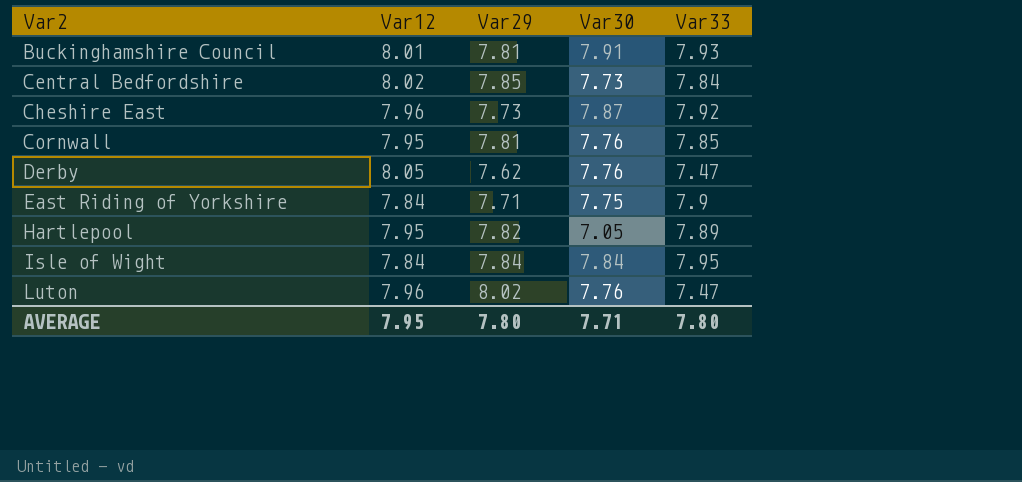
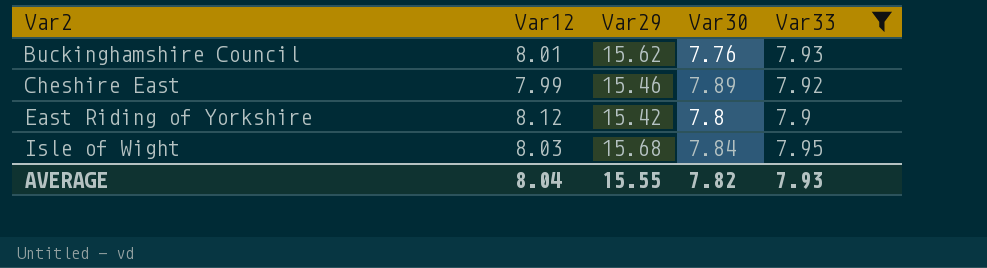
filter: none -> Var33 >= 7.9
Buckinghamshire Council | Var29: 7.81 -> 15.62
Buckinghamshire Council | Var30: 7.91 -> 7.76
Cheshire East | Var12: 7.96 -> 7.99
Cheshire East | Var29: 7.73 -> 15.46
Cheshire East | Var30: 7.87 -> 7.89
East Riding of Yorkshire | Var12: 7.84 -> 8.12
East Riding of Yorkshire | Var29: 7.71 -> 15.42
East Riding of Yorkshire | Var30: 7.75 -> 7.8
Isle of Wight | Var12: 7.84 -> 8.03
Isle of Wight | Var29: 7.84 -> 15.68
AVERAGE | Var12: 7.95 -> 8.04
AVERAGE | Var29: 7.80 -> 15.55
AVERAGE | Var30: 7.71 -> 7.82
AVERAGE | Var33: 7.80 -> 7.93

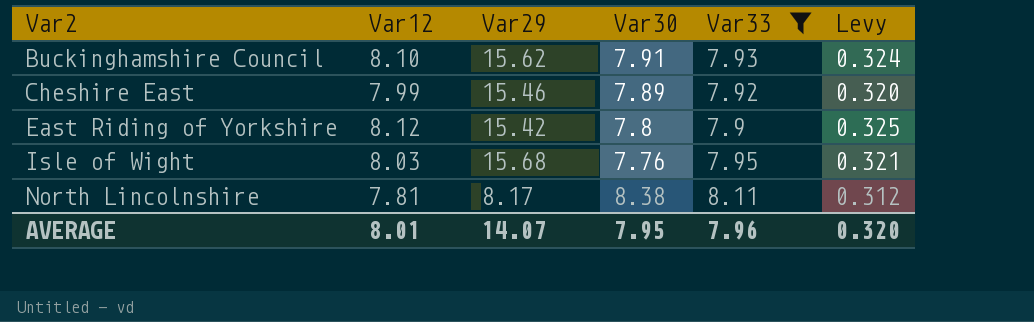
column Levy | formula: none -> [Var12] * 0.04
Buckinghamshire Council | Var12: 8.01 -> 8.10
Buckinghamshire Council | Var30: 7.76 -> 7.91
Isle of Wight | Var30: 7.84 -> 7.76
row North Lincolnshire: none -> 7.81 | 8.17 | 8.38 | 8.11 | 0.312
AVERAGE | Var12: 8.04 -> 8.01
AVERAGE | Var29: 15.55 -> 14.07
AVERAGE | Var30: 7.82 -> 7.95
AVERAGE | Var33: 7.93 -> 7.96

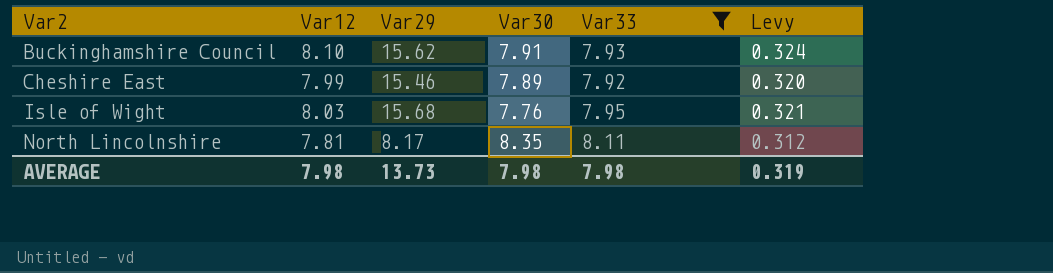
row East Riding of Yorkshire: 8.12 | 15.42 | 7.8 | 7.9 | 0.325 -> none
North Lincolnshire | Var30: 8.38 -> 8.35
AVERAGE | Var12: 8.01 -> 7.98
AVERAGE | Var29: 14.07 -> 13.73
AVERAGE | Var30: 7.95 -> 7.98
AVERAGE | Var33: 7.96 -> 7.98
AVERAGE | Levy: 0.320 -> 0.319

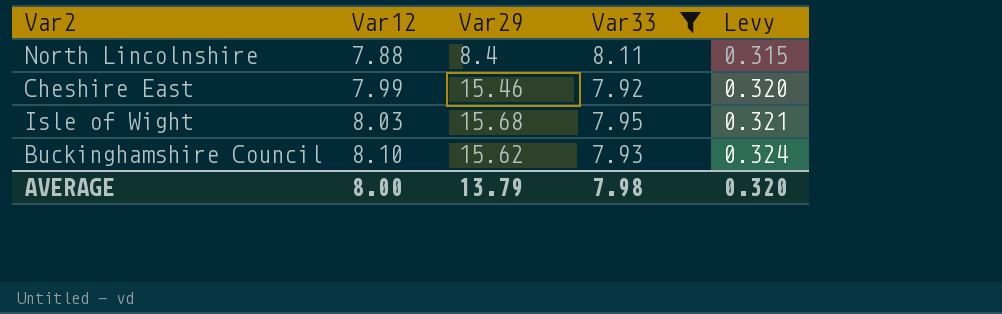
row order: Var2 ascending -> Var12 ascending
column Var30 | position: 4 -> none
North Lincolnshire | Var12: 7.81 -> 7.88
North Lincolnshire | Var29: 8.17 -> 8.4
North Lincolnshire | Levy: 0.312 -> 0.315
AVERAGE | Var12: 7.98 -> 8.00
AVERAGE | Var29: 13.73 -> 13.79
AVERAGE | Levy: 0.319 -> 0.320

